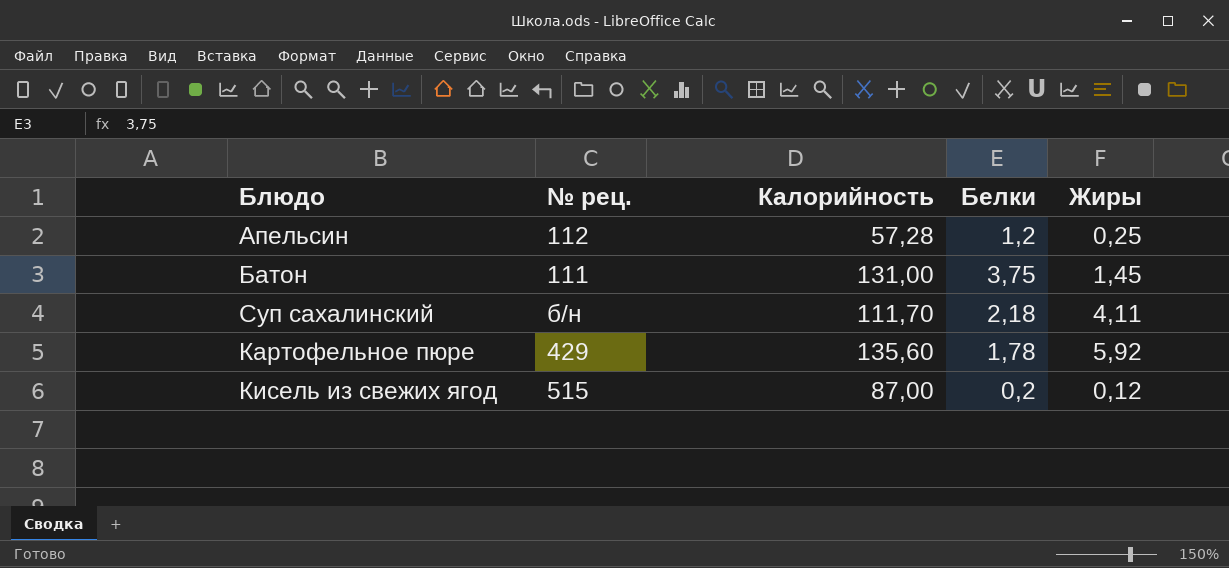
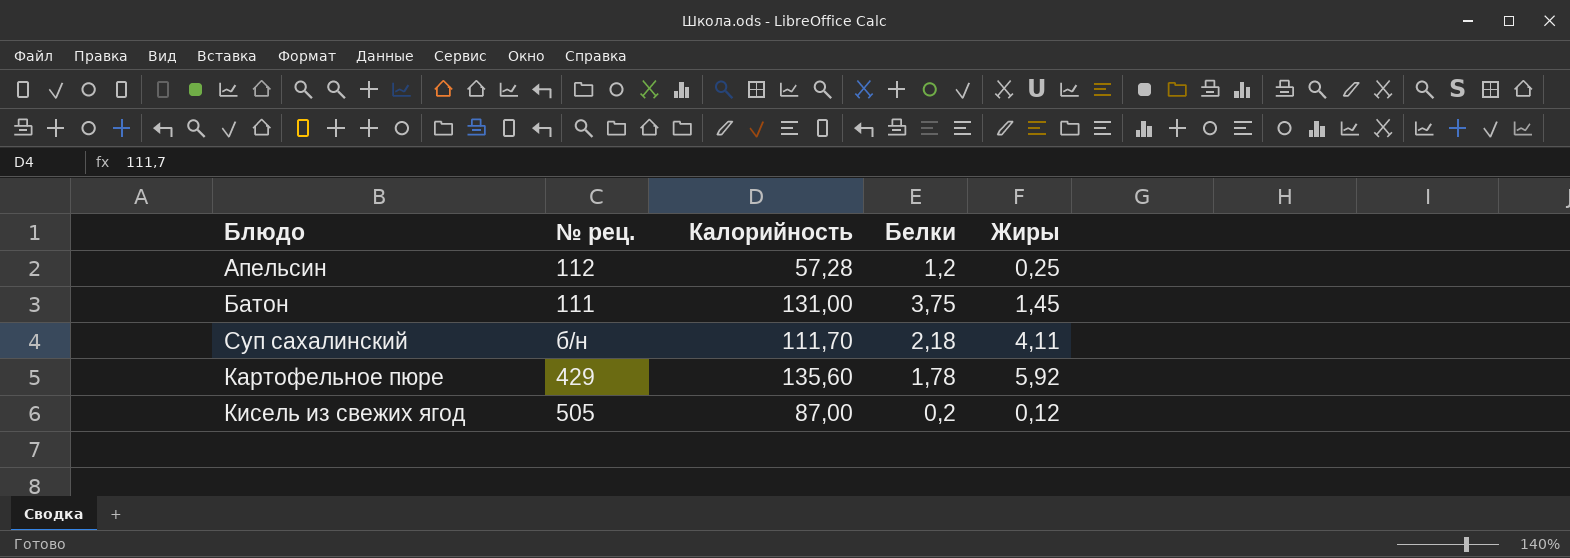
Кисель из свежих ягод | № рец.: 515 -> 505

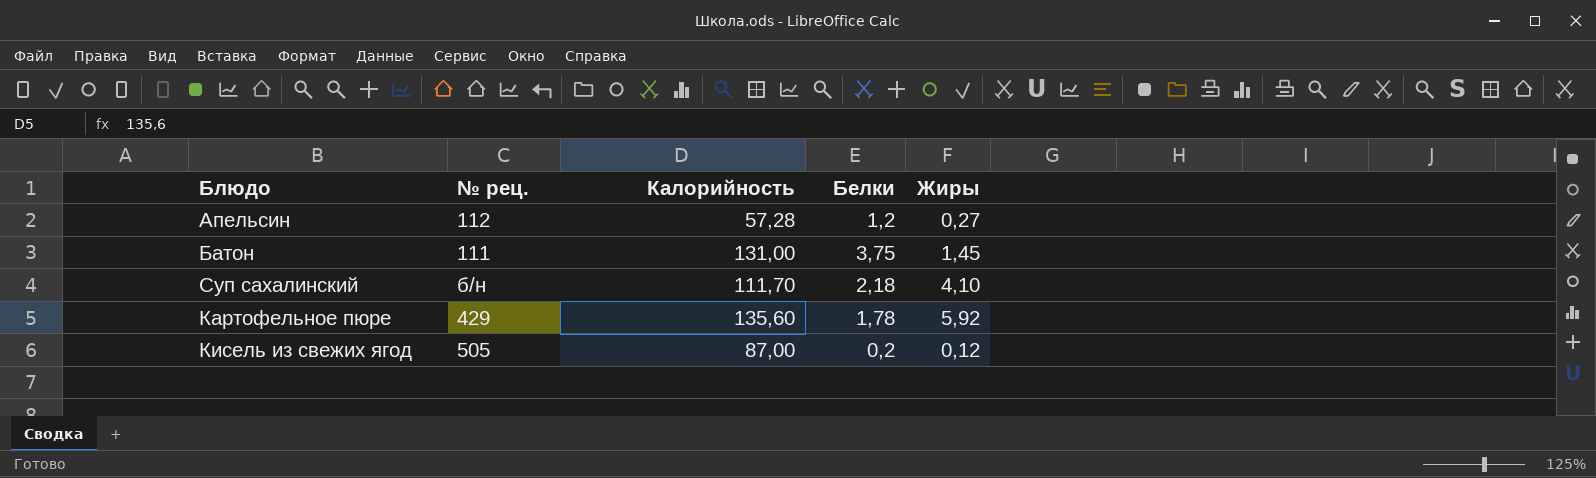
Апельсин | Жиры: 0,25 -> 0,27
Суп сахалинский | Жиры: 4,11 -> 4,10

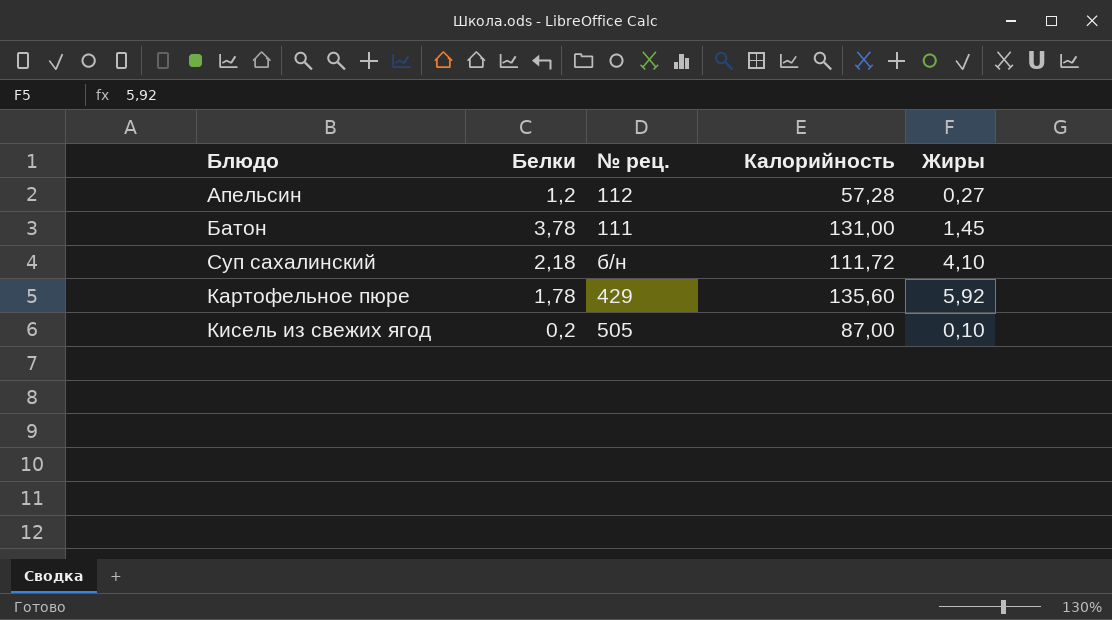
column Белки | position: 4 -> 2
Батон | Белки: 3,75 -> 3,78
Суп сахалинский | Калорийность: 111,70 -> 111,72
Кисель из свежих ягод | Жиры: 0,12 -> 0,10

